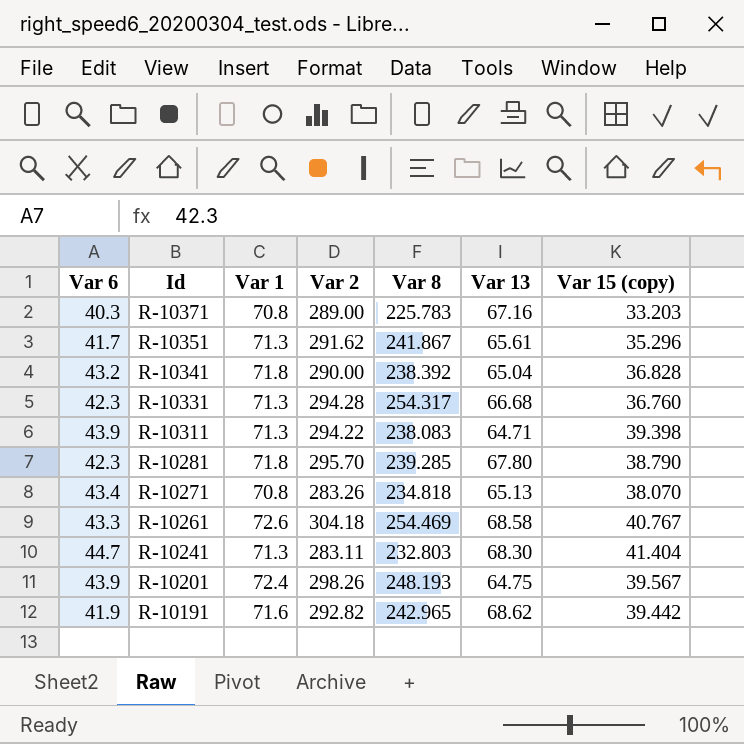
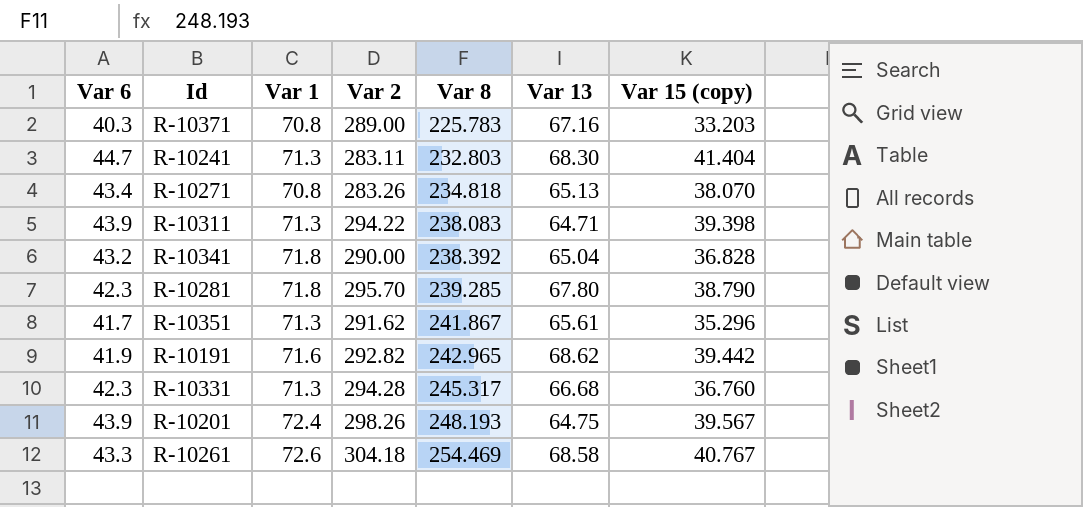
row order: Id descending -> Var 8 ascending
R-10331 | Var 8: 254.317 -> 245.317

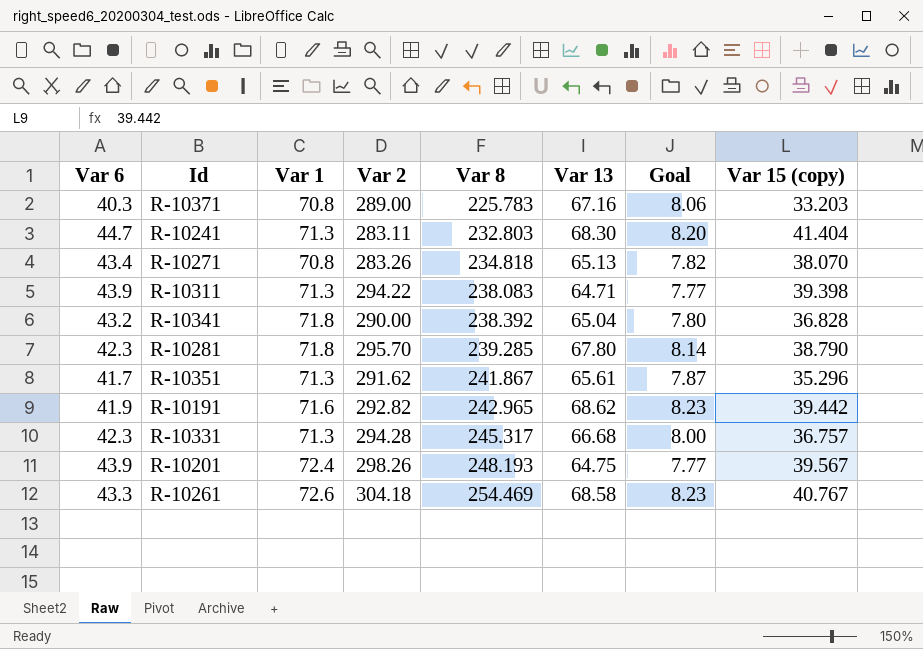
column Goal | formula: none -> [Var 13] * 0.12
R-10331 | Var 15 (copy): 36.760 -> 36.757

